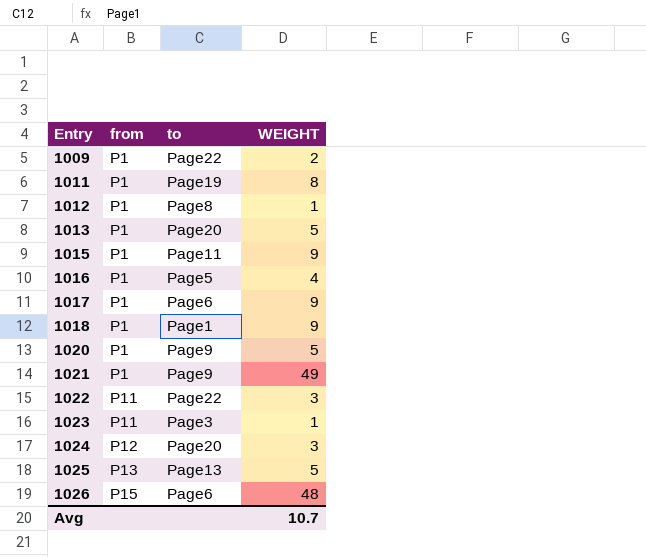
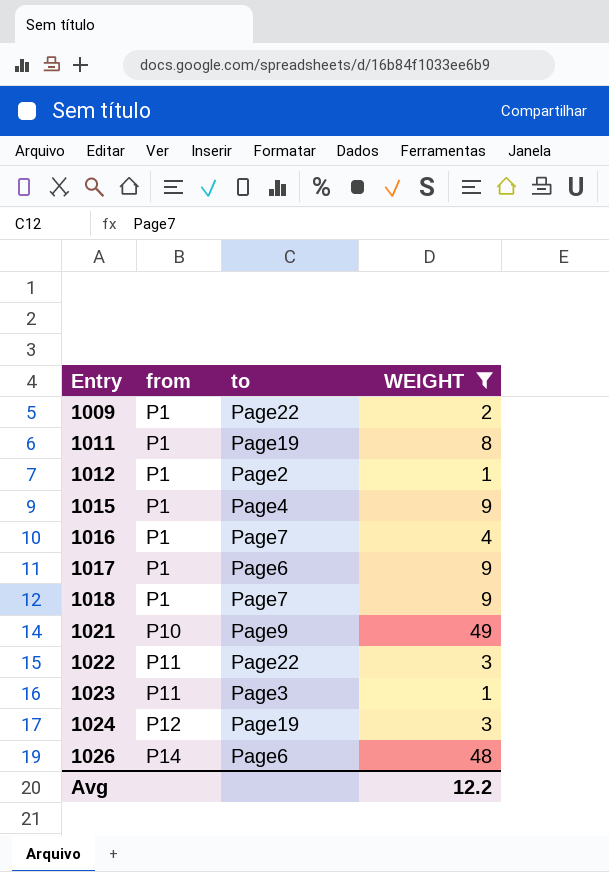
filter: none -> WEIGHT != 5
1012 | to: Page8 -> Page2
1015 | to: Page11 -> Page4
1016 | to: Page5 -> Page7
1018 | to: Page1 -> Page7
1021 | from: P1 -> P10
1024 | to: Page20 -> Page19
1026 | from: P15 -> P14
Avg | WEIGHT: 10.7 -> 12.2

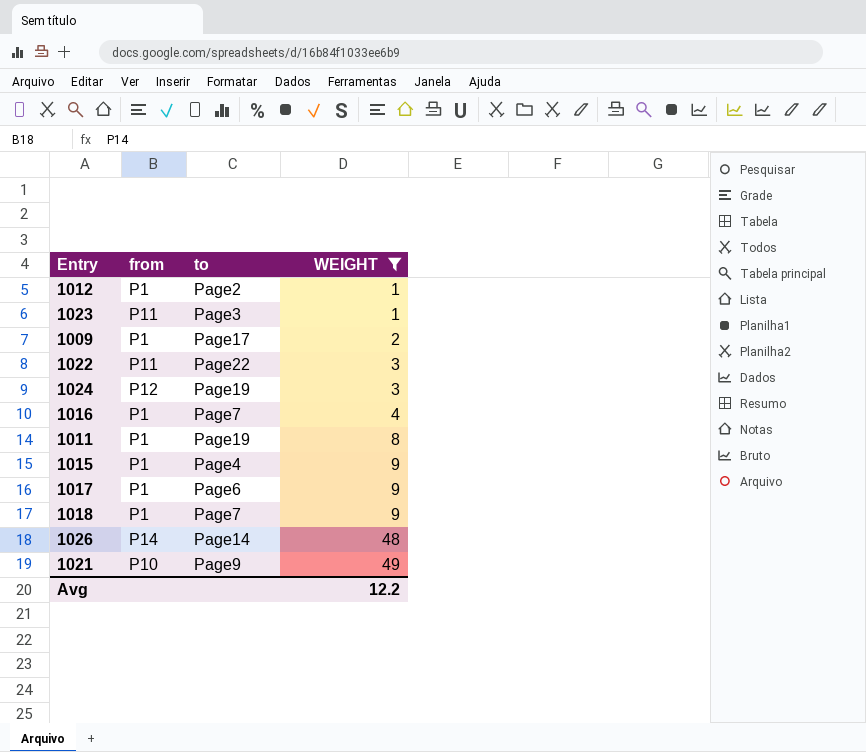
row order: Entry ascending -> WEIGHT ascending
1009 | to: Page22 -> Page17
1026 | to: Page6 -> Page14

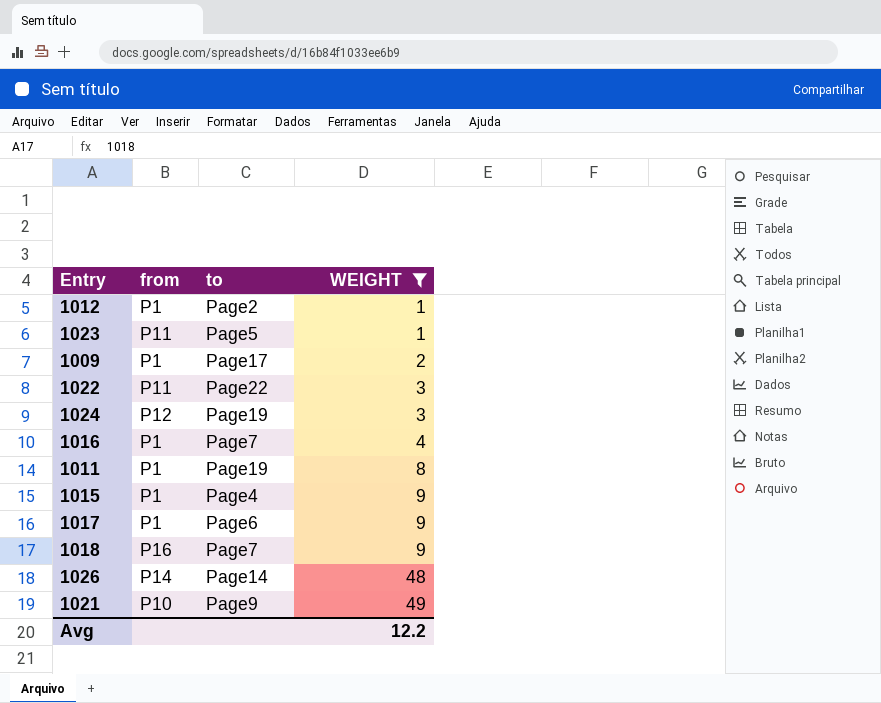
1023 | to: Page3 -> Page5
1018 | from: P1 -> P16

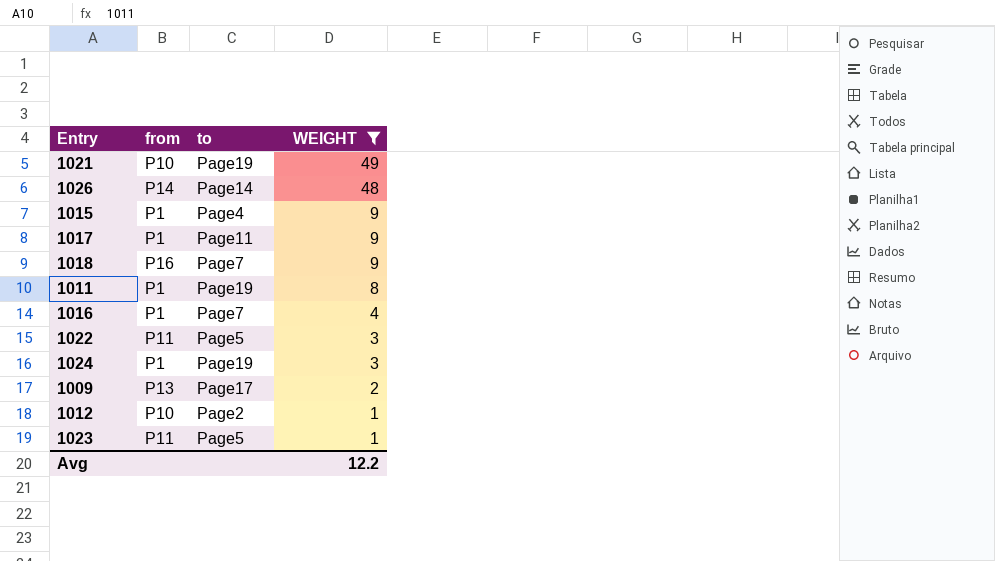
row order: WEIGHT ascending -> WEIGHT descending
1021 | to: Page9 -> Page19
1017 | to: Page6 -> Page11
1022 | to: Page22 -> Page5
1024 | from: P12 -> P1
1009 | from: P1 -> P13
1012 | from: P1 -> P10

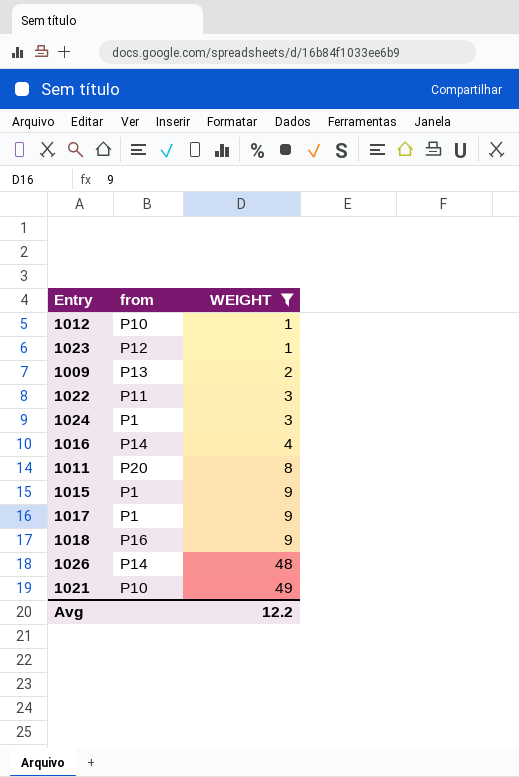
row order: WEIGHT descending -> WEIGHT ascending
column to | position: 3 -> none
1023 | from: P11 -> P12
1016 | from: P1 -> P14
1011 | from: P1 -> P20

